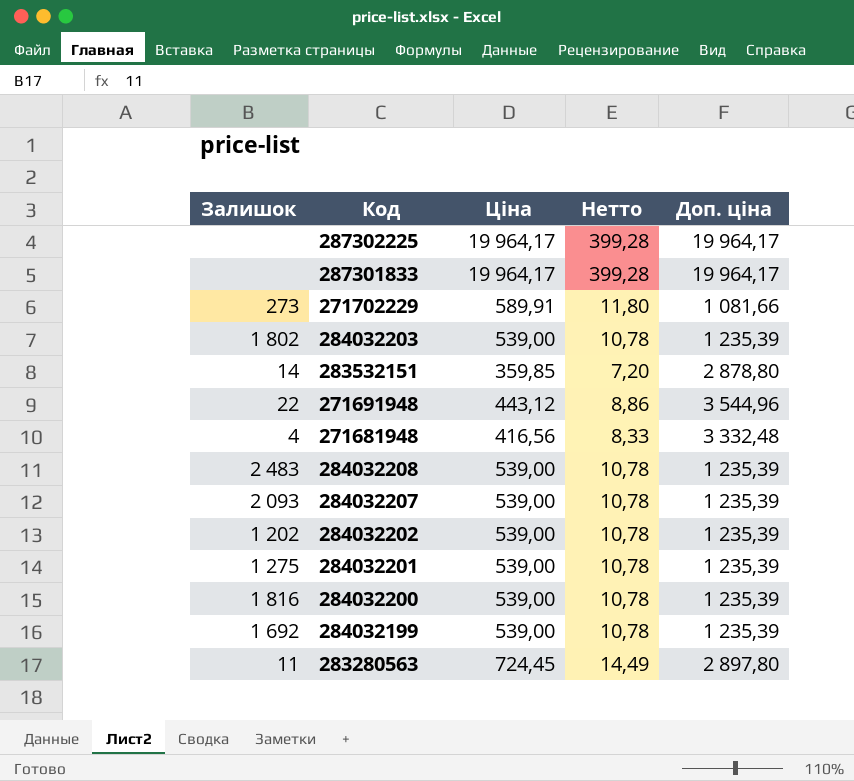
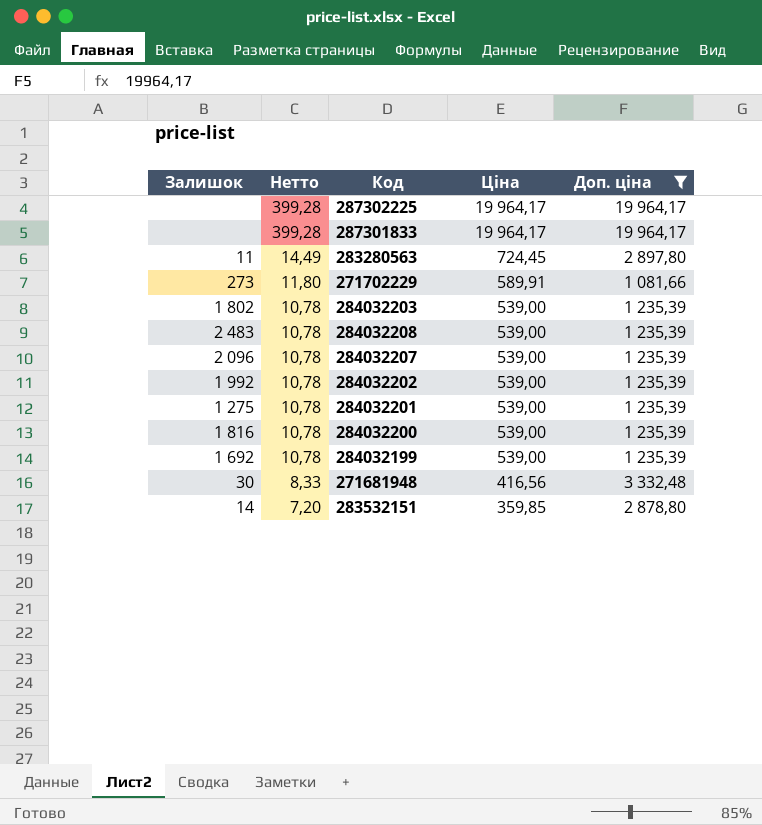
filter: none -> Доп. ціна != 3 544,96
row order: none -> Нетто descending
column Нетто | position: 4 -> 2
284032207 | Залишок: 2 093 -> 2 096
284032202 | Залишок: 1 202 -> 1 992
271681948 | Залишок: 4 -> 30

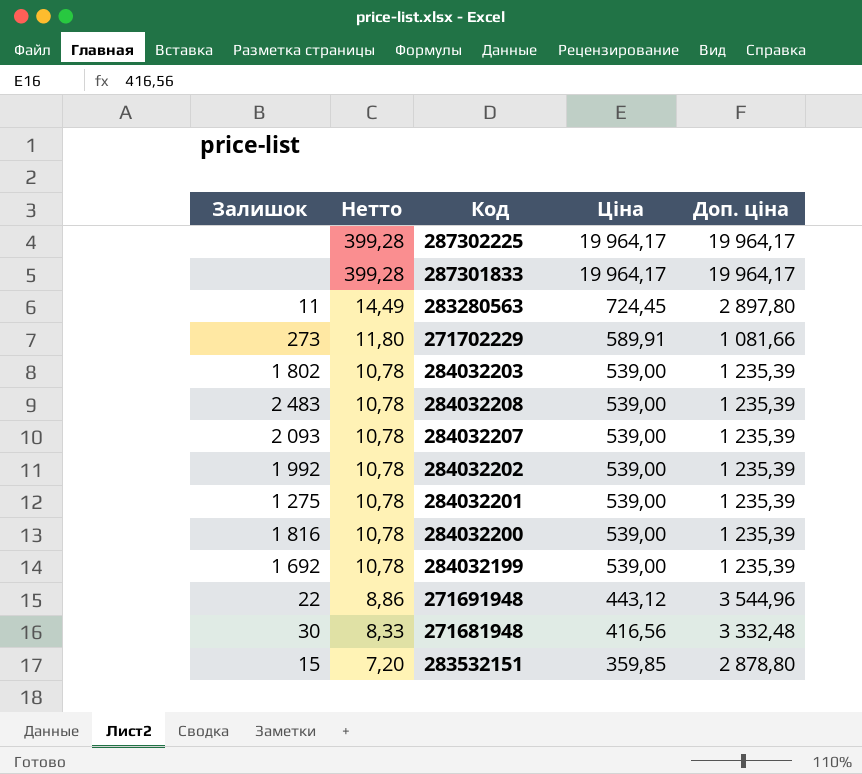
filter: Доп. ціна != 3 544,96 -> none
284032207 | Залишок: 2 096 -> 2 093
283532151 | Залишок: 14 -> 15

